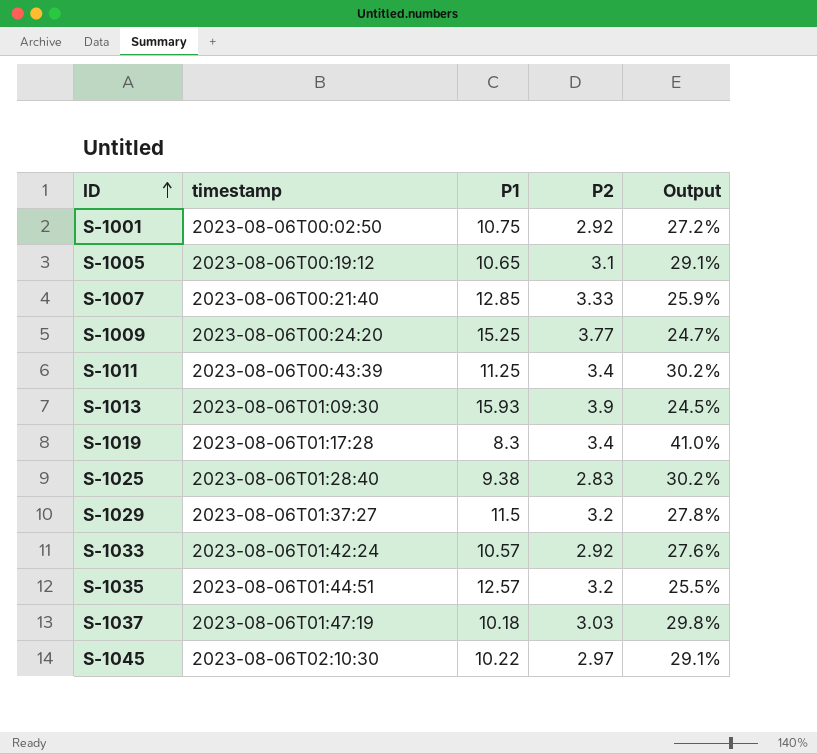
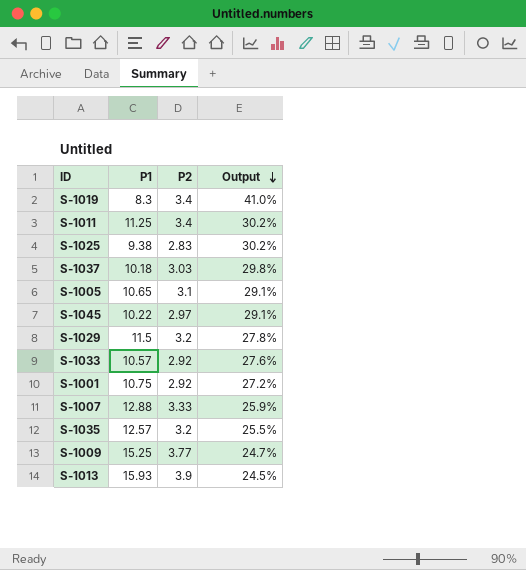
row order: ID ascending -> Output descending
column timestamp | position: 2 -> none
S-1007 | P1: 12.85 -> 12.88

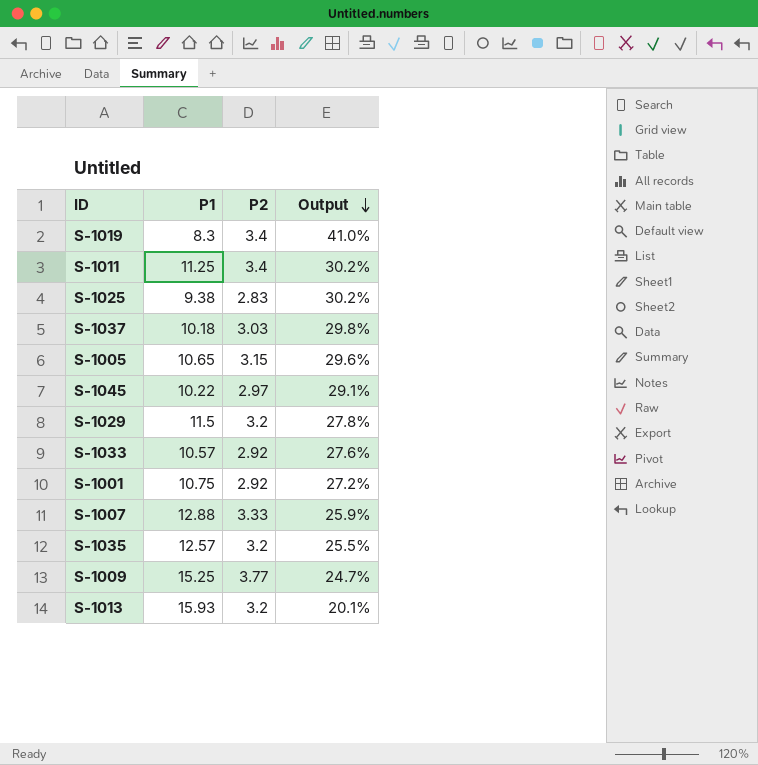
S-1005 | P2: 3.1 -> 3.15
S-1005 | Output: 29.1% -> 29.6%
S-1013 | P2: 3.9 -> 3.2
S-1013 | Output: 24.5% -> 20.1%

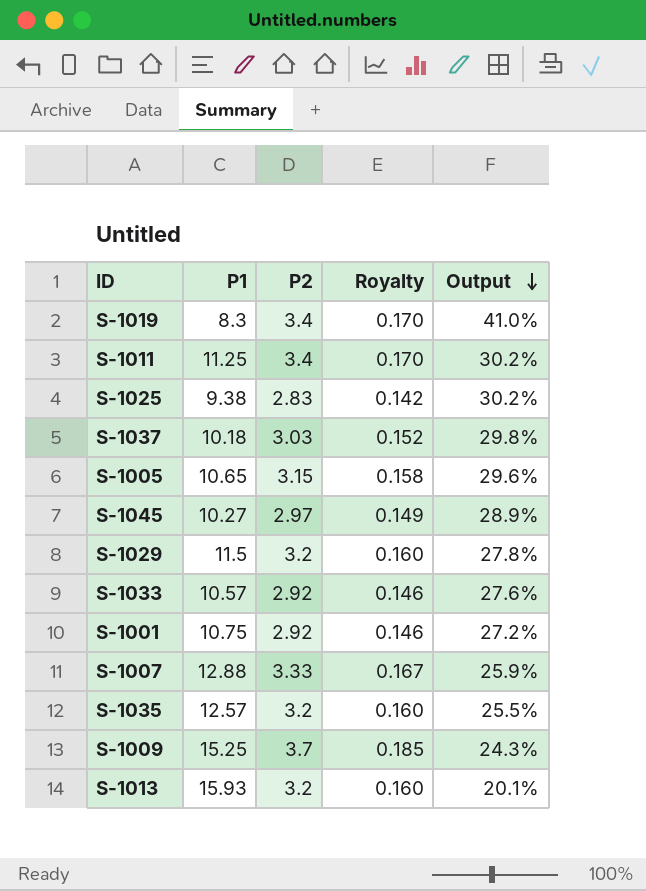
column Royalty | formula: none -> [P2] * 0.05
S-1045 | P1: 10.22 -> 10.27
S-1045 | Output: 29.1% -> 28.9%
S-1009 | P2: 3.77 -> 3.7
S-1009 | Output: 24.7% -> 24.3%

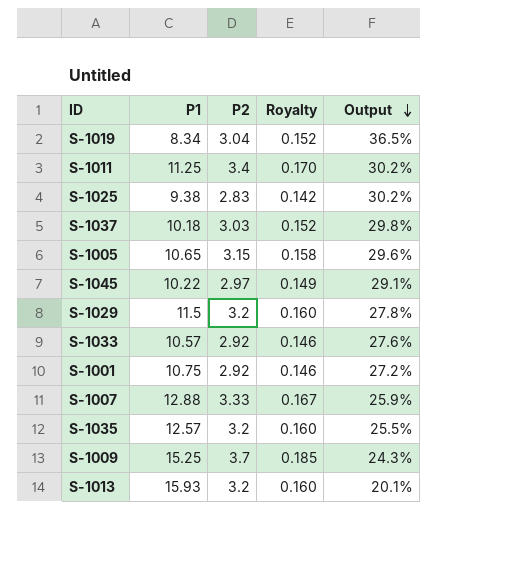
S-1019 | P1: 8.3 -> 8.34
S-1019 | P2: 3.4 -> 3.04
S-1019 | Royalty: 0.170 -> 0.152
S-1019 | Output: 41.0% -> 36.5%
S-1045 | P1: 10.27 -> 10.22
S-1045 | Output: 28.9% -> 29.1%

